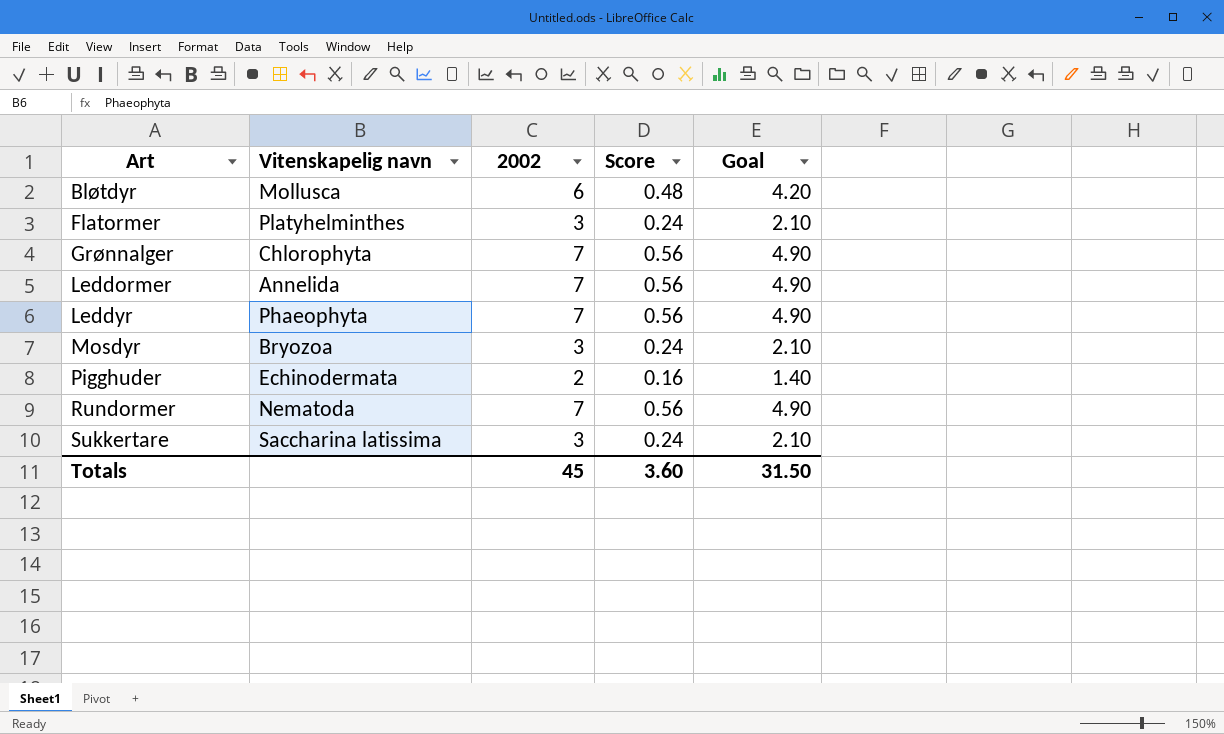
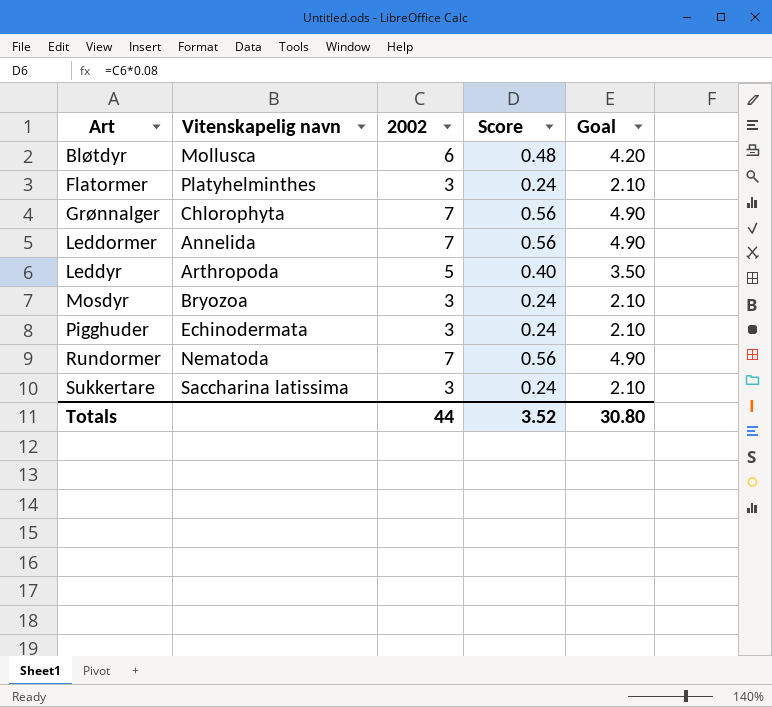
Leddyr | Vitenskapelig navn: Phaeophyta -> Arthropoda
Leddyr | 2002: 7 -> 5
Leddyr | Score: 0.56 -> 0.40
Leddyr | Goal: 4.90 -> 3.50
Pigghuder | 2002: 2 -> 3
Pigghuder | Score: 0.16 -> 0.24
Pigghuder | Goal: 1.40 -> 2.10
Totals | 2002: 45 -> 44
Totals | Score: 3.60 -> 3.52
Totals | Goal: 31.50 -> 30.80

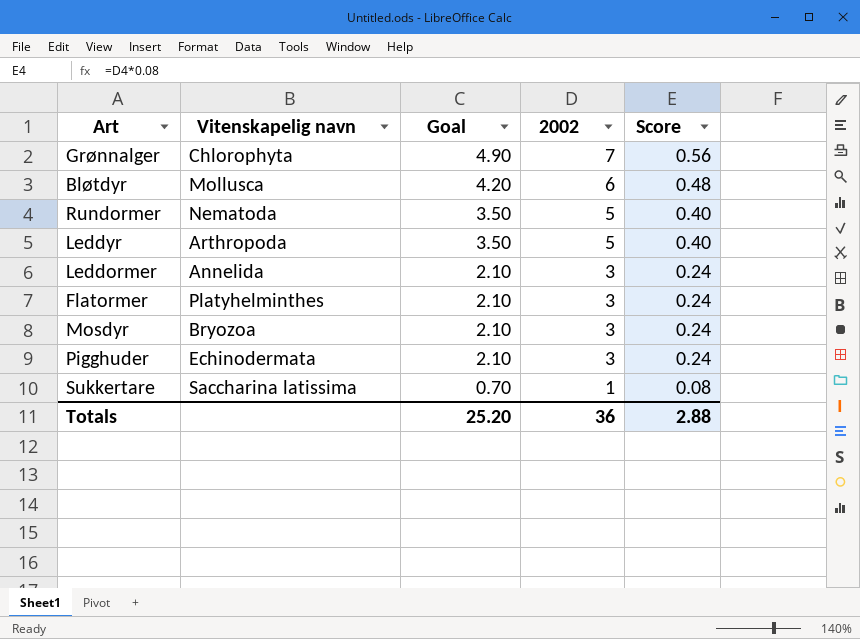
row order: Art ascending -> Goal descending
column Goal | position: 5 -> 3
Rundormer | Goal: 4.90 -> 3.50
Rundormer | 2002: 7 -> 5
Rundormer | Score: 0.56 -> 0.40
Leddormer | Goal: 4.90 -> 2.10
Leddormer | 2002: 7 -> 3
Leddormer | Score: 0.56 -> 0.24
Sukkertare | Goal: 2.10 -> 0.70
Sukkertare | 2002: 3 -> 1
Sukkertare | Score: 0.24 -> 0.08
Totals | Goal: 30.80 -> 25.20
Totals | 2002: 44 -> 36
Totals | Score: 3.52 -> 2.88

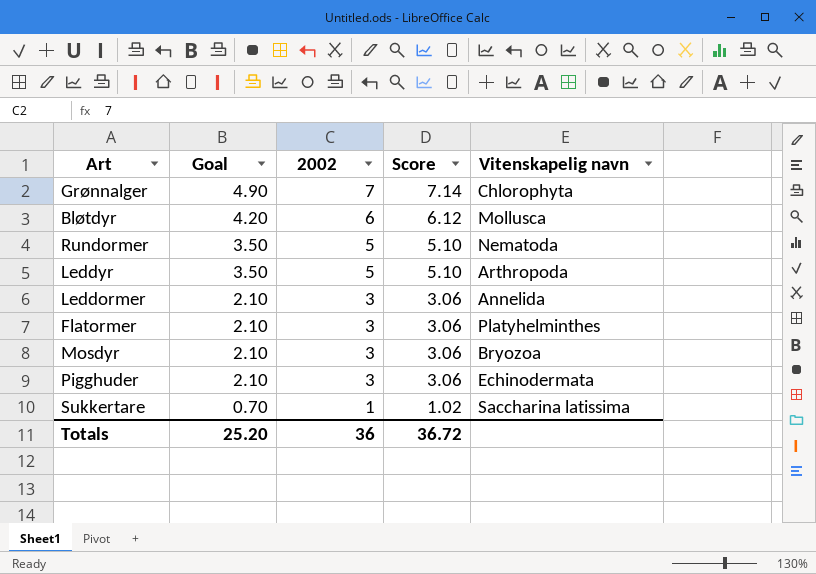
column Score | formula: [2002] * 0.08 -> [2002] * 1.02
column Vitenskapelig navn | position: 2 -> 5
Totals | Score: 2.88 -> 36.72

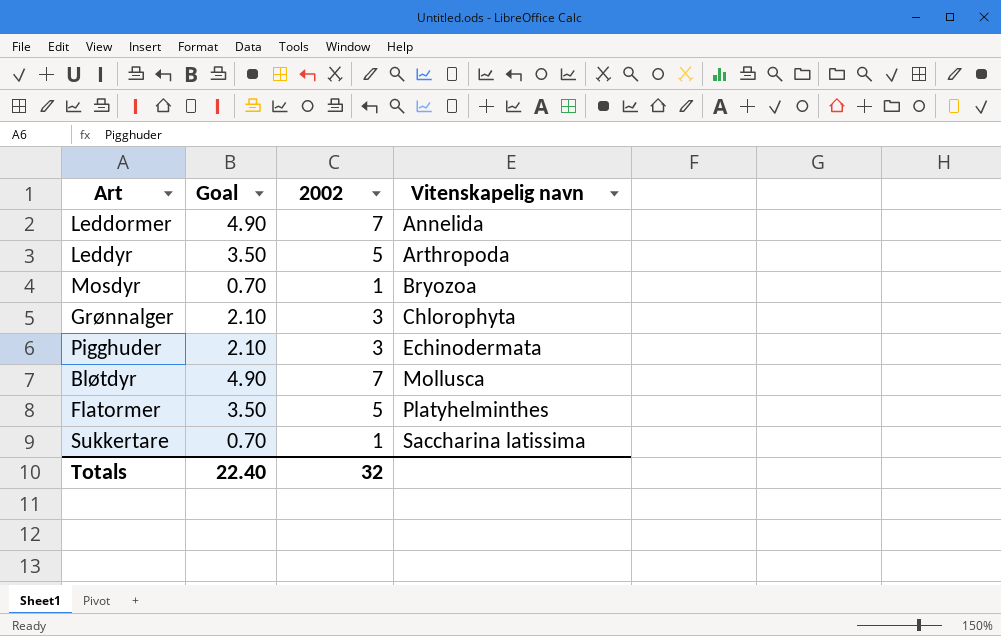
row order: Goal descending -> Vitenskapelig navn ascending
column Score | formula: [2002] * 1.02 -> none
row Rundormer: 3.50 | 5 | 5.10 | Nematoda -> none
Leddormer | Goal: 2.10 -> 4.90
Leddormer | 2002: 3 -> 7
Mosdyr | Goal: 2.10 -> 0.70
Mosdyr | 2002: 3 -> 1
Grønnalger | Goal: 4.90 -> 2.10
Grønnalger | 2002: 7 -> 3
Bløtdyr | Goal: 4.20 -> 4.90
Bløtdyr | 2002: 6 -> 7
Flatormer | Goal: 2.10 -> 3.50
Flatormer | 2002: 3 -> 5
Totals | Goal: 25.20 -> 22.40
Totals | 2002: 36 -> 32

